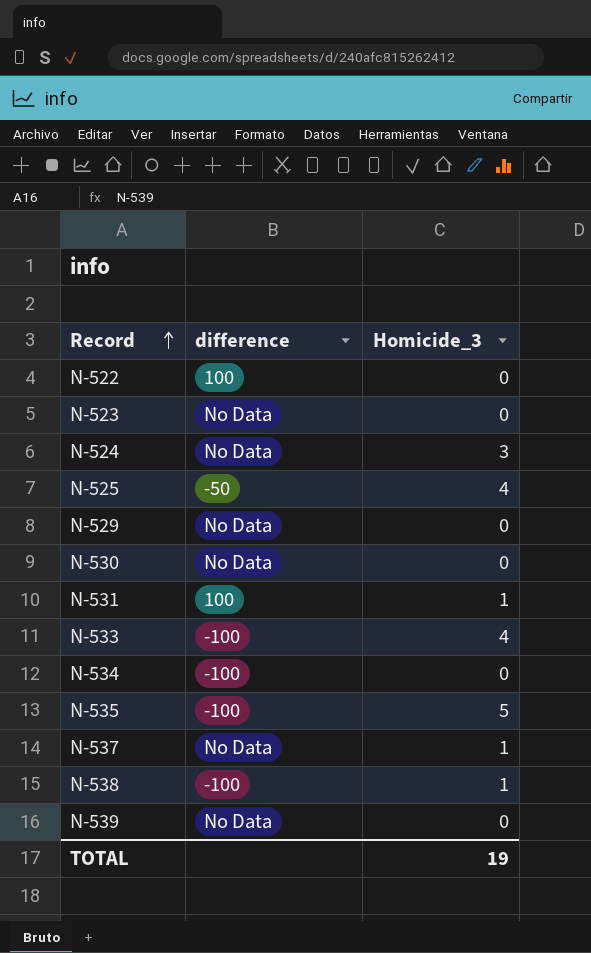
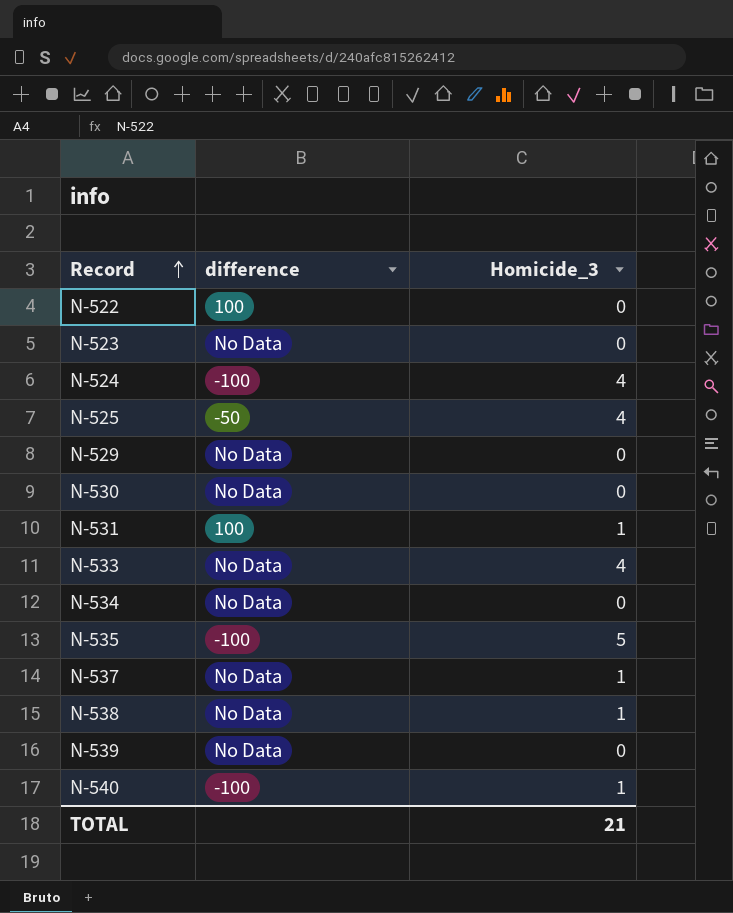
N-524 | difference: No Data -> -100
N-524 | Homicide_3: 3 -> 4
N-533 | difference: -100 -> No Data
N-534 | difference: -100 -> No Data
N-538 | difference: -100 -> No Data
row N-540: none -> -100 | 1
TOTAL | Homicide_3: 19 -> 21

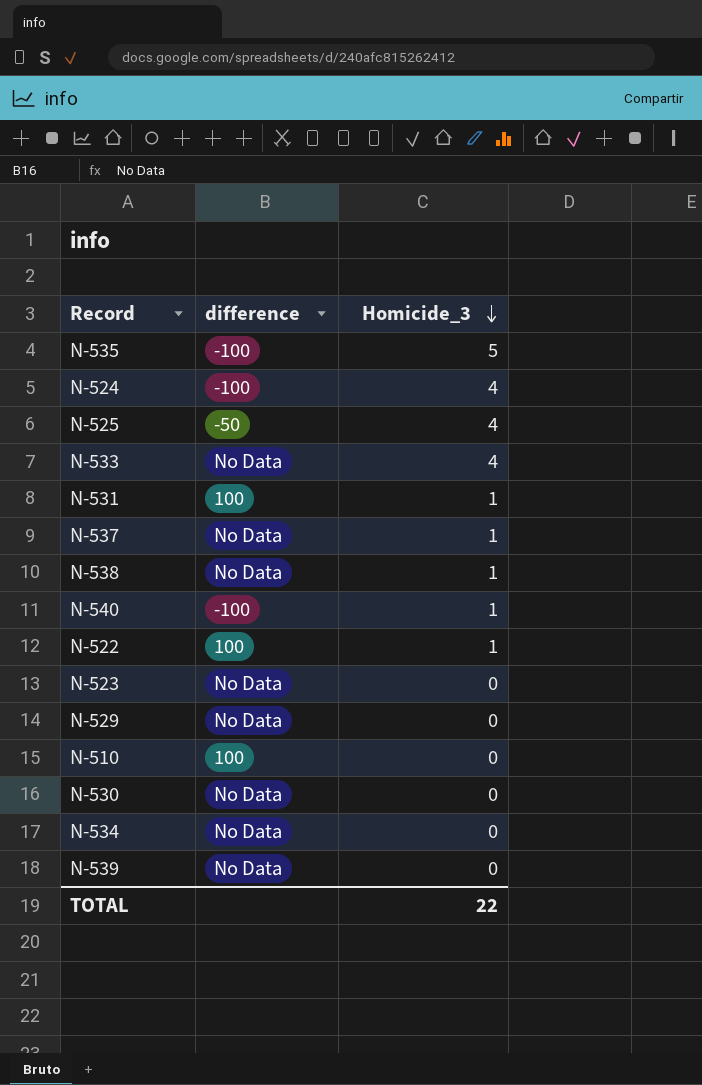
row order: Record ascending -> Homicide_3 descending
N-522 | Homicide_3: 0 -> 1
row N-510: none -> 100 | 0
TOTAL | Homicide_3: 21 -> 22

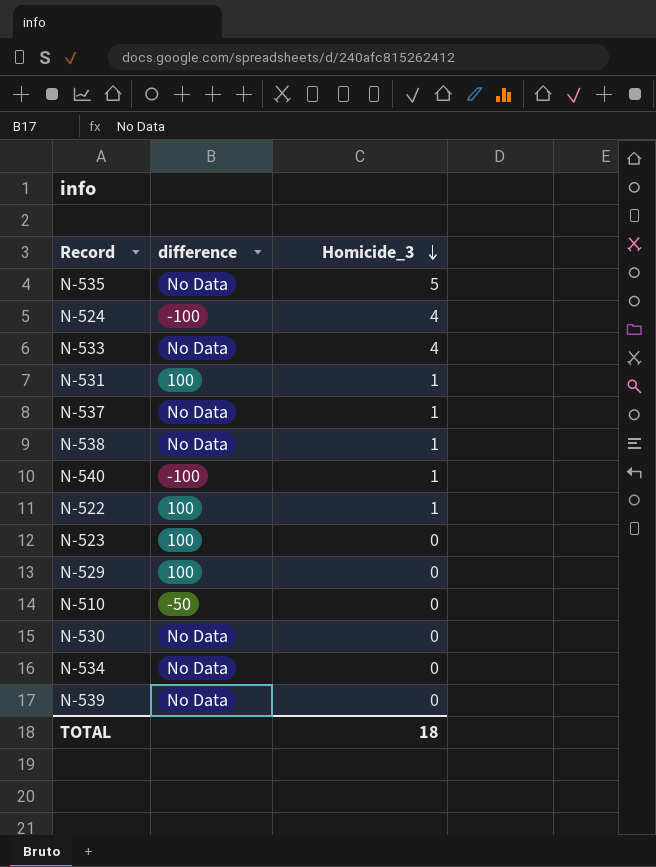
row N-525: -50 | 4 -> none
N-535 | difference: -100 -> No Data
N-523 | difference: No Data -> 100
N-529 | difference: No Data -> 100
N-510 | difference: 100 -> -50
TOTAL | Homicide_3: 22 -> 18

